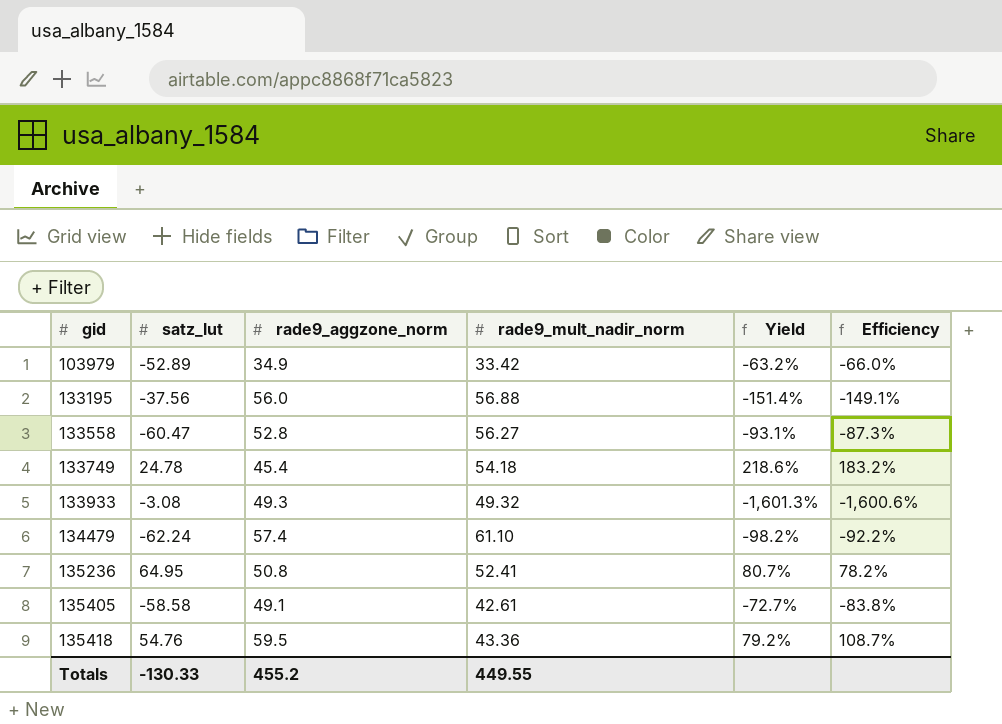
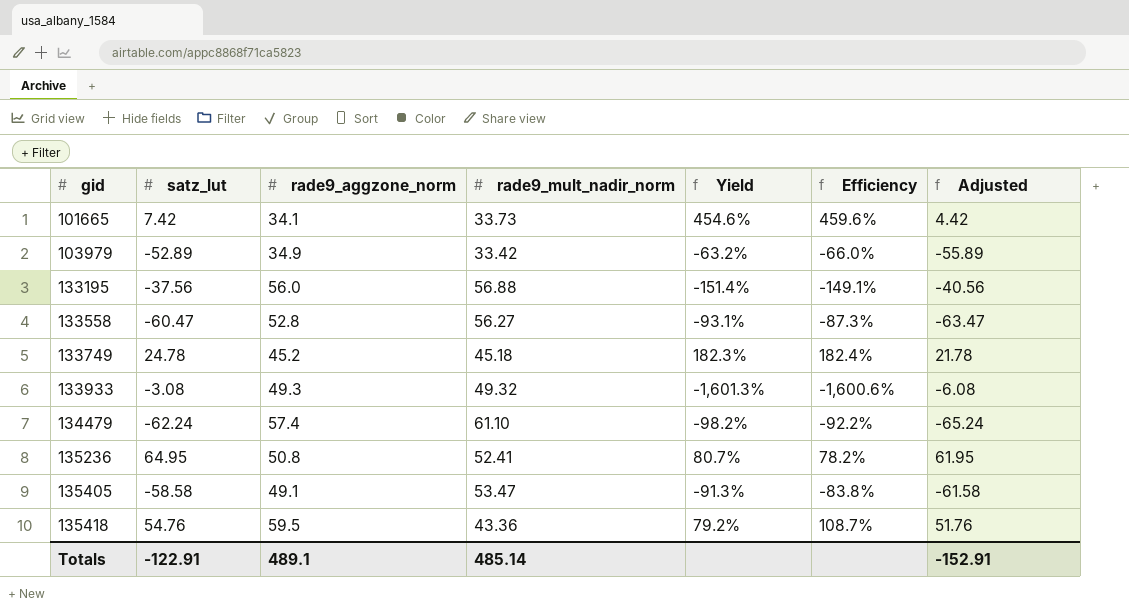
column Adjusted | formula: none -> [satz_lut] - 3
row 101665: none -> 7.42 | 34.1 | 33.73 | 454.6% | 459.6% | 4.42
133749 | rade9_aggzone_norm: 45.4 -> 45.2
133749 | rade9_mult_nadir_norm: 54.18 -> 45.18
133749 | Yield: 218.6% -> 182.3%
133749 | Efficiency: 183.2% -> 182.4%
135405 | rade9_mult_nadir_norm: 42.61 -> 53.47
135405 | Yield: -72.7% -> -91.3%
Totals | satz_lut: -130.33 -> -122.91
Totals | rade9_aggzone_norm: 455.2 -> 489.1
Totals | rade9_mult_nadir_norm: 449.55 -> 485.14

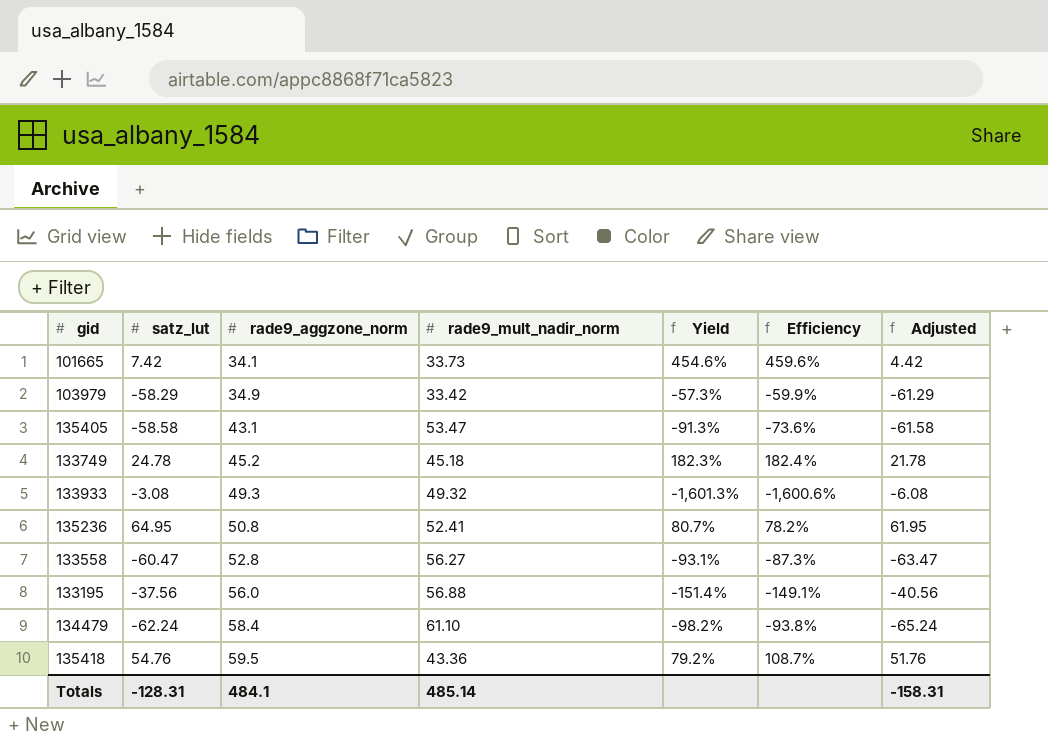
row order: gid ascending -> rade9_aggzone_norm ascending
103979 | satz_lut: -52.89 -> -58.29
103979 | Yield: -63.2% -> -57.3%
103979 | Efficiency: -66.0% -> -59.9%
103979 | Adjusted: -55.89 -> -61.29
135405 | rade9_aggzone_norm: 49.1 -> 43.1
135405 | Efficiency: -83.8% -> -73.6%
134479 | rade9_aggzone_norm: 57.4 -> 58.4
134479 | Efficiency: -92.2% -> -93.8%
Totals | satz_lut: -122.91 -> -128.31
Totals | rade9_aggzone_norm: 489.1 -> 484.1
Totals | Adjusted: -152.91 -> -158.31

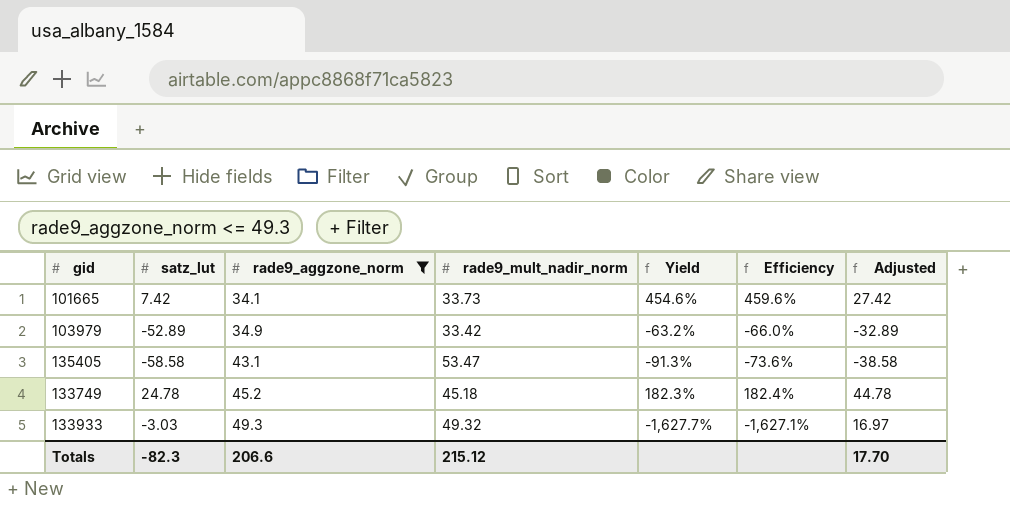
filter: none -> rade9_aggzone_norm <= 49.3
column Adjusted | formula: [satz_lut] - 3 -> [satz_lut] + 20
103979 | satz_lut: -58.29 -> -52.89
103979 | Yield: -57.3% -> -63.2%
103979 | Efficiency: -59.9% -> -66.0%
133933 | satz_lut: -3.08 -> -3.03
133933 | Yield: -1,601.3% -> -1,627.7%
133933 | Efficiency: -1,600.6% -> -1,627.1%
Totals | satz_lut: -128.31 -> -82.3
Totals | rade9_aggzone_norm: 484.1 -> 206.6
Totals | rade9_mult_nadir_norm: 485.14 -> 215.12
Totals | Adjusted: -158.31 -> 17.70

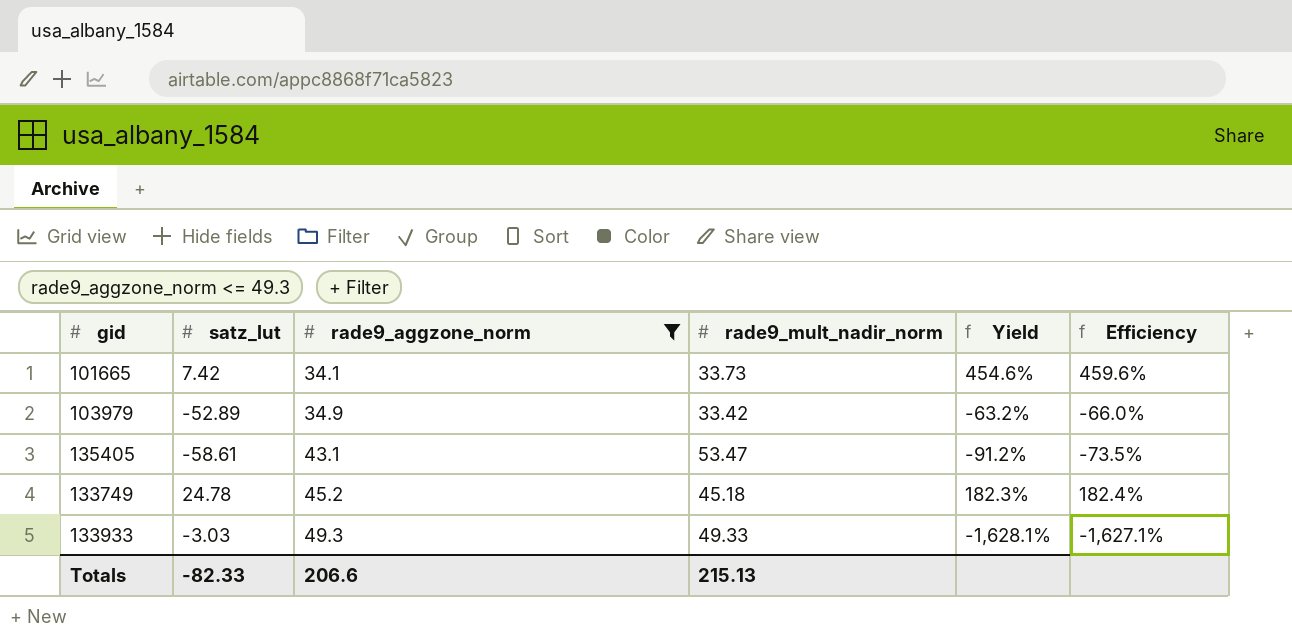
column Adjusted | formula: [satz_lut] + 20 -> none
135405 | satz_lut: -58.58 -> -58.61
135405 | Yield: -91.3% -> -91.2%
135405 | Efficiency: -73.6% -> -73.5%
133933 | rade9_mult_nadir_norm: 49.32 -> 49.33
133933 | Yield: -1,627.7% -> -1,628.1%
Totals | satz_lut: -82.3 -> -82.33
Totals | rade9_mult_nadir_norm: 215.12 -> 215.13

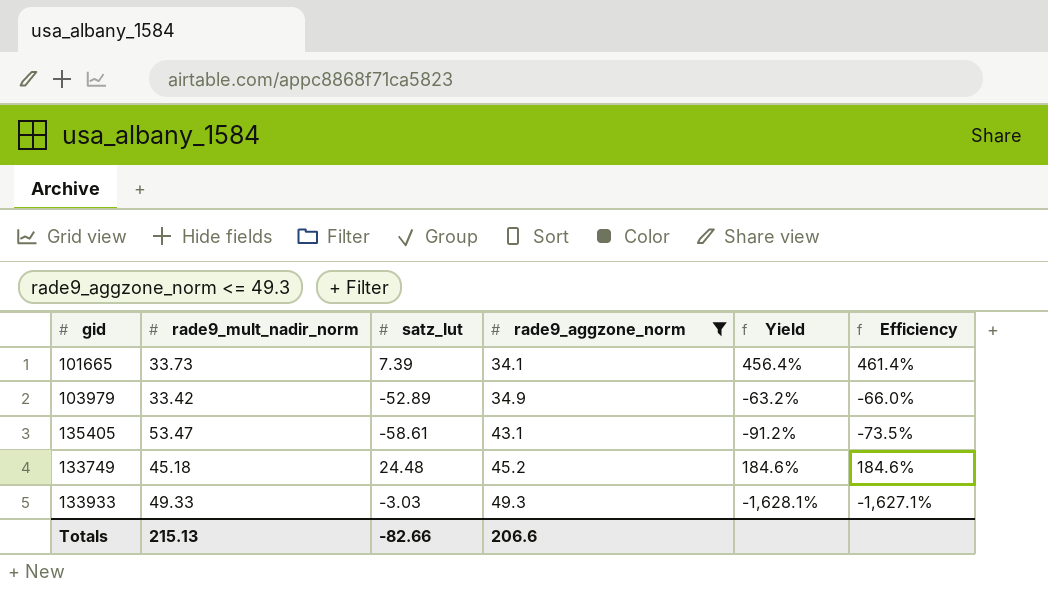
column rade9_mult_nadir_norm | position: 4 -> 2
101665 | satz_lut: 7.42 -> 7.39
101665 | Yield: 454.6% -> 456.4%
101665 | Efficiency: 459.6% -> 461.4%
133749 | satz_lut: 24.78 -> 24.48
133749 | Yield: 182.3% -> 184.6%
133749 | Efficiency: 182.4% -> 184.6%
Totals | satz_lut: -82.33 -> -82.66

